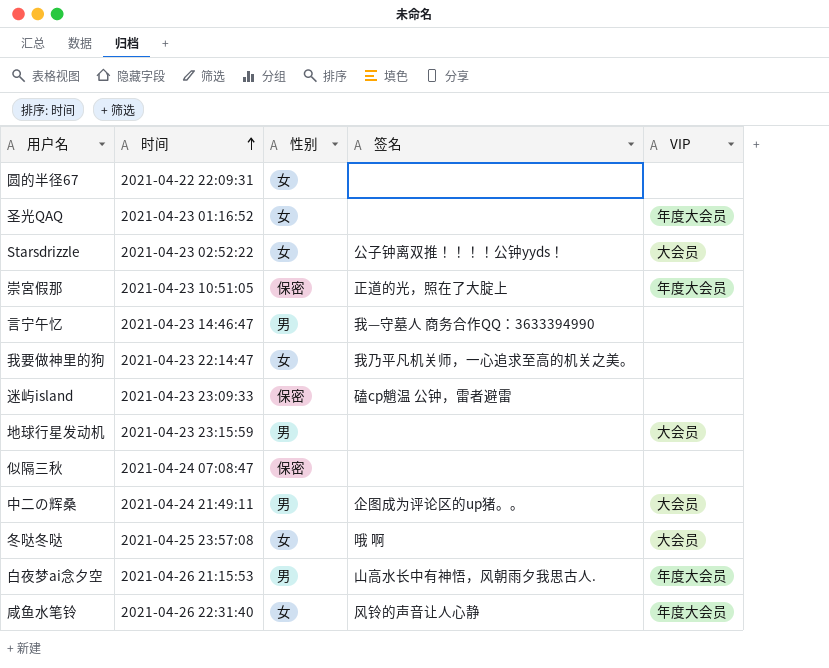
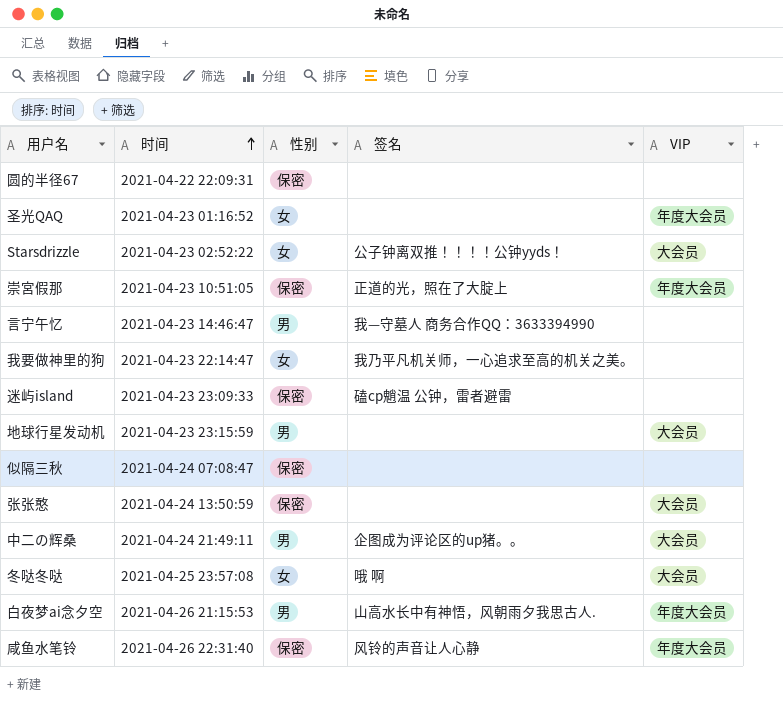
圆的半径67 | 性别: 女 -> 保密
row 张张憨: none -> 2021-04-24 13:50:59 | 保密 | none | 大会员
咸鱼水笔铃 | 性别: 女 -> 保密

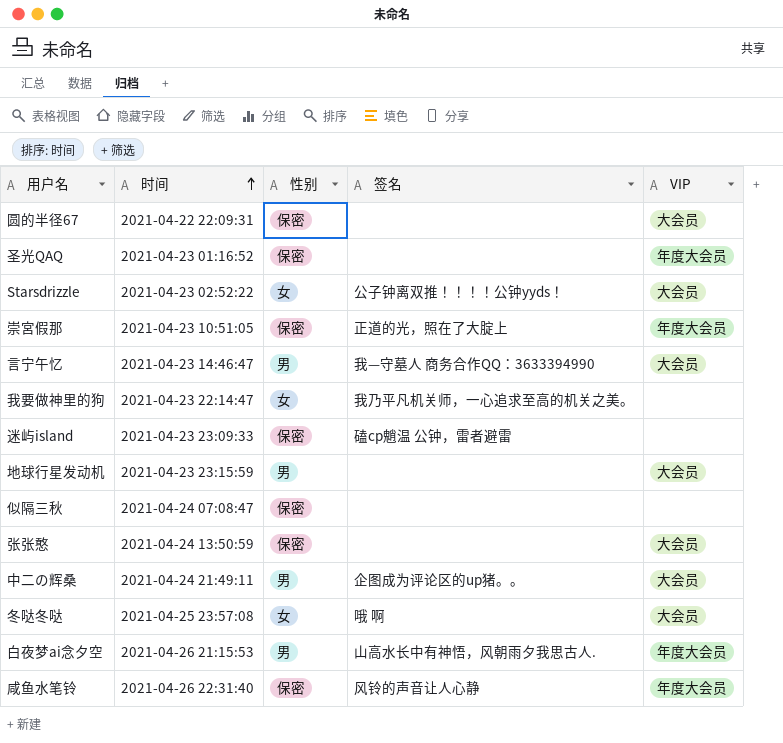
圆的半径67 | VIP: none -> 大会员
圣光QAQ | 性别: 女 -> 保密
言宁午忆 | VIP: none -> 大会员

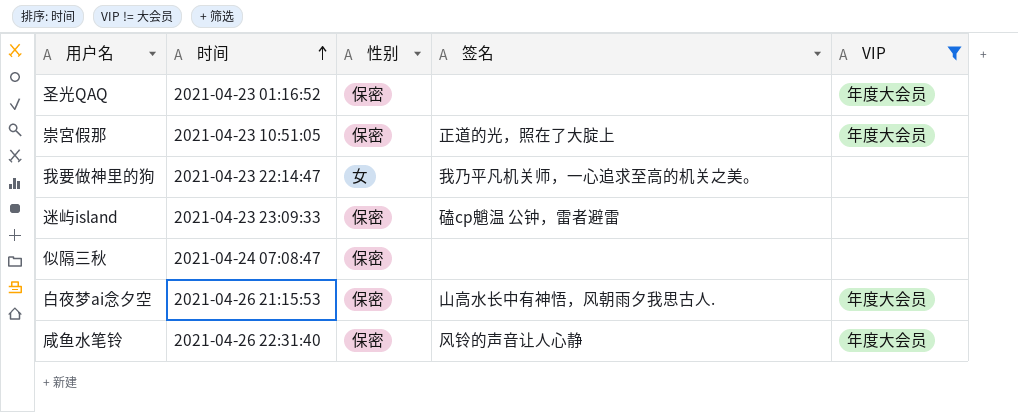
filter: none -> VIP != 大会员
白夜梦ai念夕空 | 性别: 男 -> 保密

